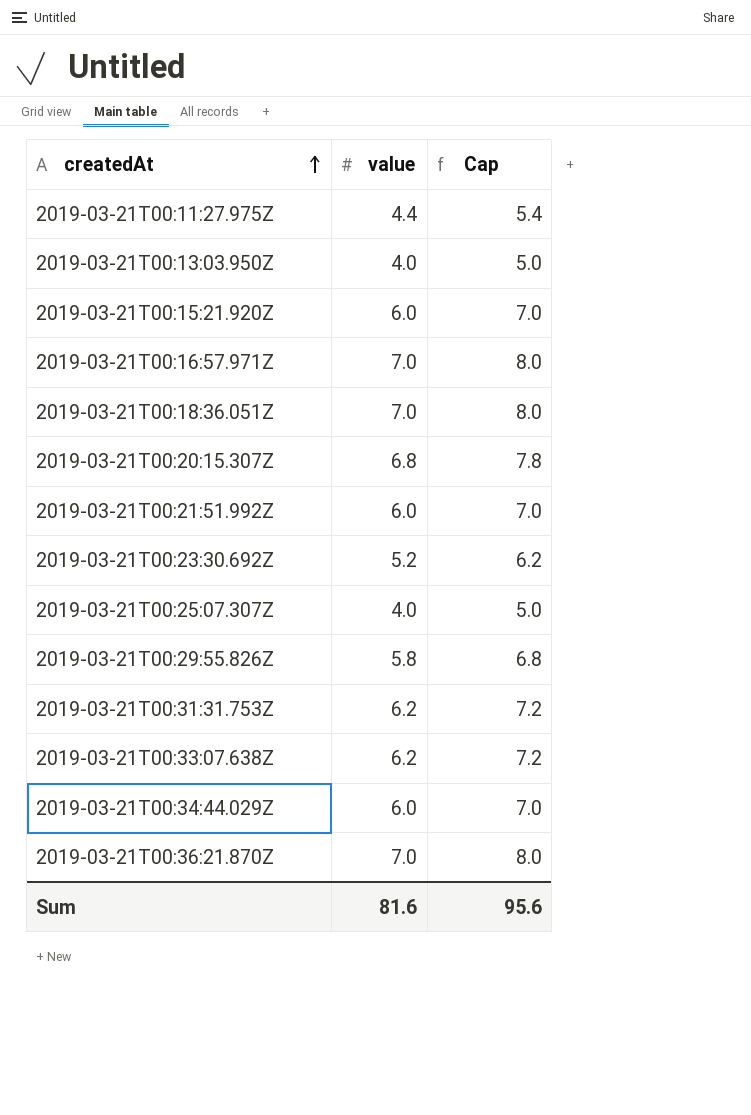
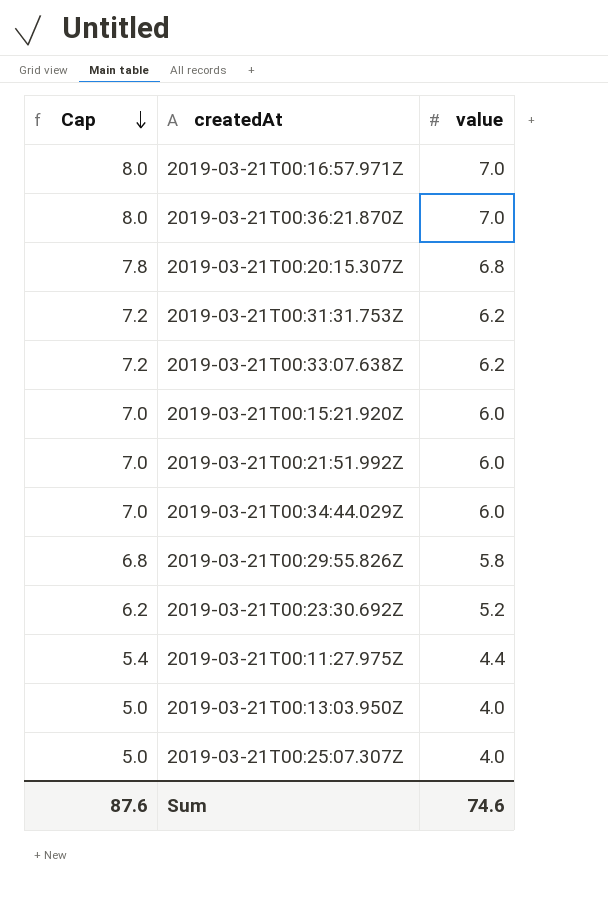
row order: createdAt ascending -> Cap descending
column Cap | position: 3 -> 1
row 2019-03-21T00:18:36.051Z: 7.0 | 8.0 -> none
Sum | Cap: 95.6 -> 87.6
Sum | value: 81.6 -> 74.6

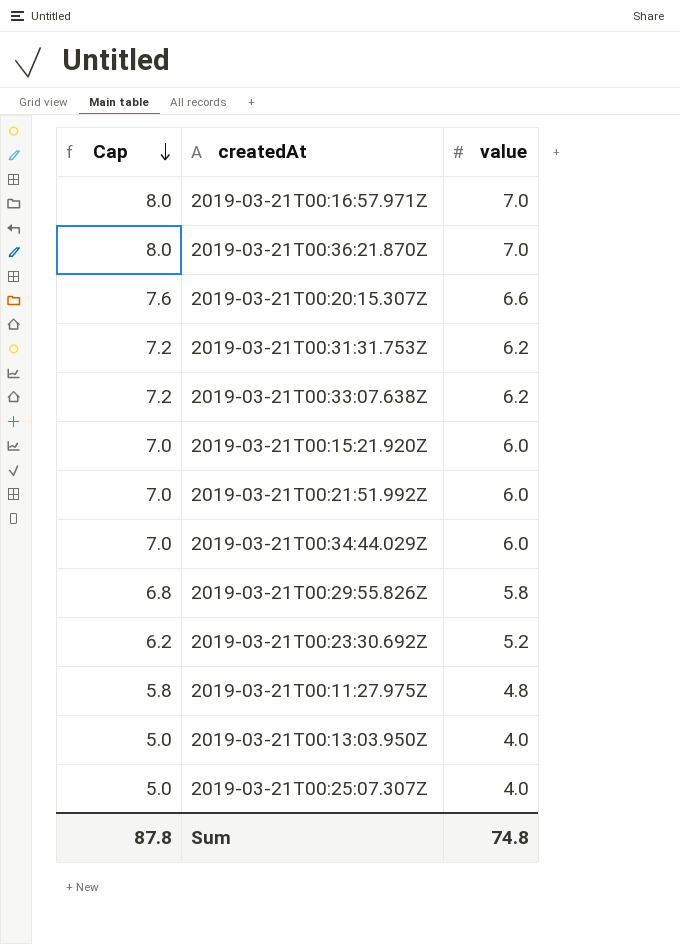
2019-03-21T00:20:15.307Z | Cap: 7.8 -> 7.6
2019-03-21T00:20:15.307Z | value: 6.8 -> 6.6
2019-03-21T00:11:27.975Z | Cap: 5.4 -> 5.8
2019-03-21T00:11:27.975Z | value: 4.4 -> 4.8
Sum | Cap: 87.6 -> 87.8
Sum | value: 74.6 -> 74.8

